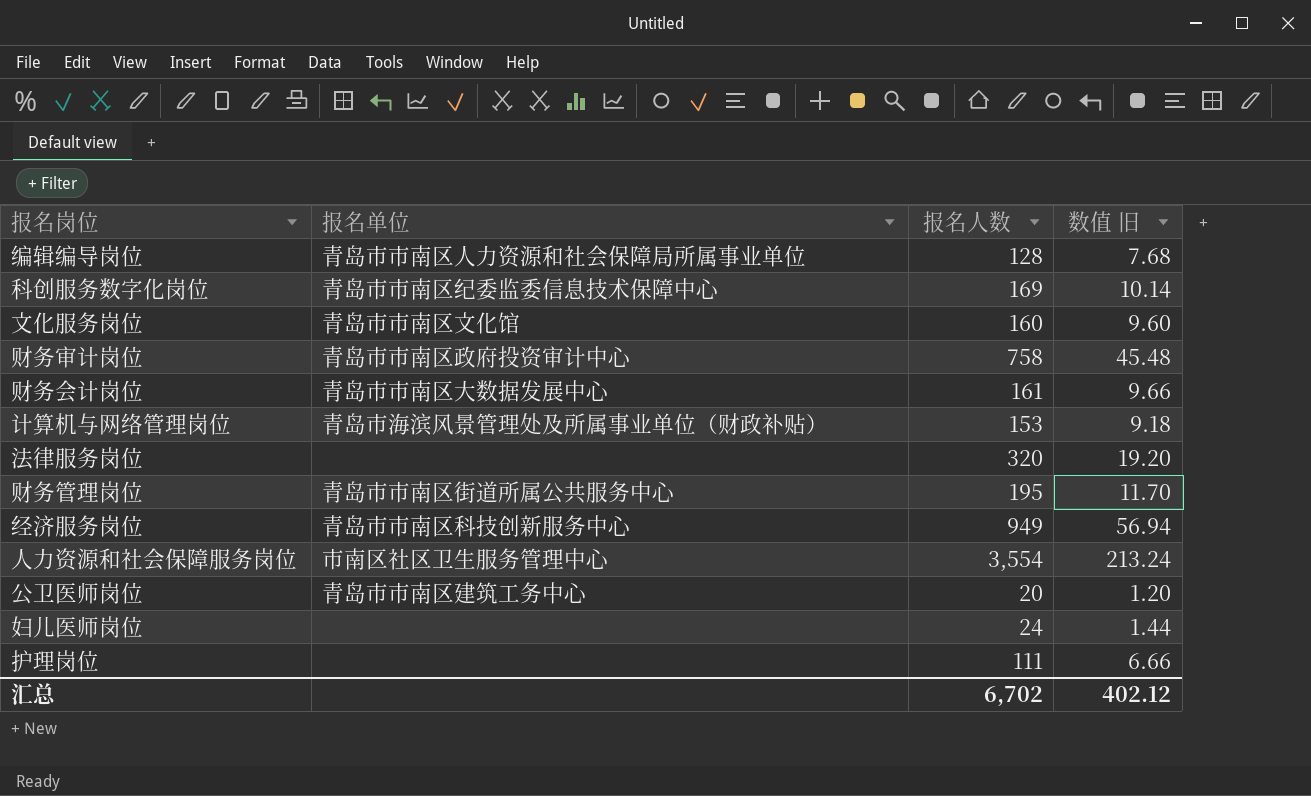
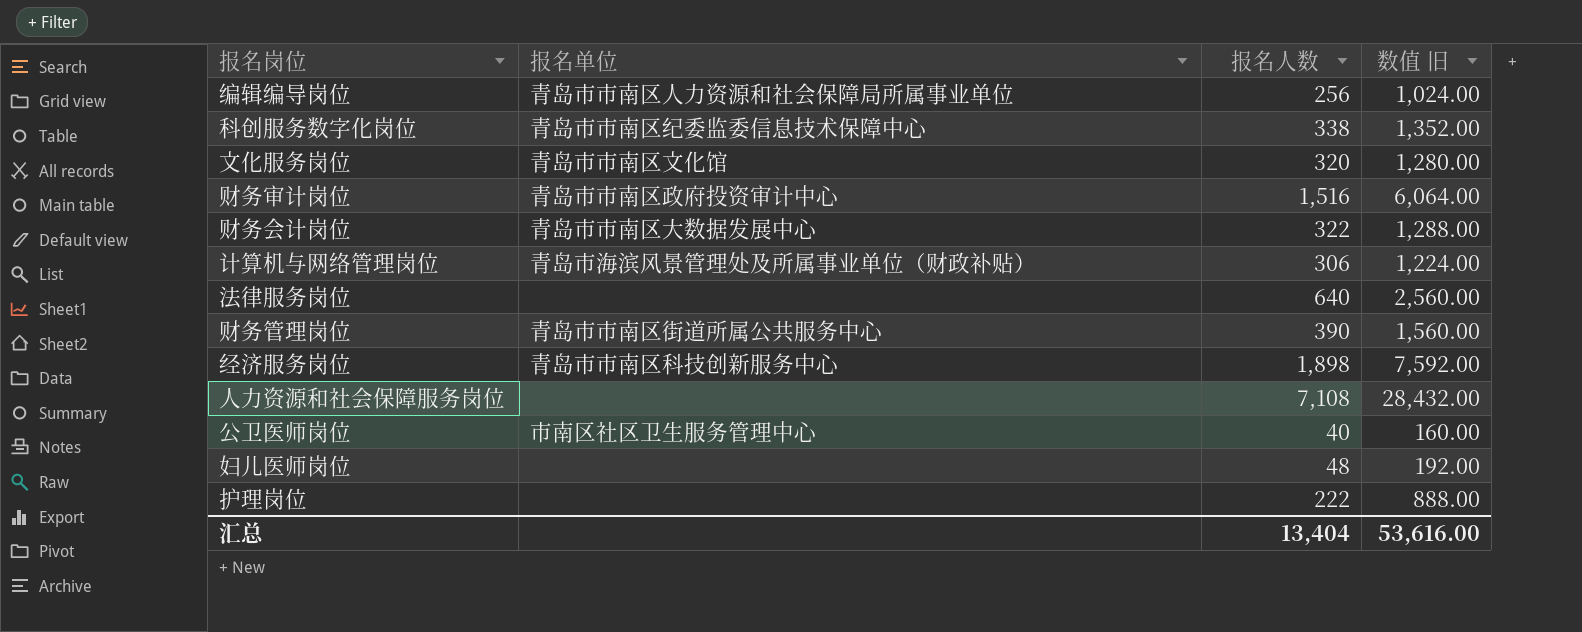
column 数值 旧 | formula: [报名人数] * 0.06 -> [报名人数] * 4
编辑编导岗位 | 报名人数: 128 -> 256
科创服务数字化岗位 | 报名人数: 169 -> 338
文化服务岗位 | 报名人数: 160 -> 320
财务审计岗位 | 报名人数: 758 -> 1,516
财务会计岗位 | 报名人数: 161 -> 322
计算机与网络管理岗位 | 报名人数: 153 -> 306
法律服务岗位 | 报名人数: 320 -> 640
财务管理岗位 | 报名人数: 195 -> 390
经济服务岗位 | 报名人数: 949 -> 1,898
人力资源和社会保障服务岗位 | 报名单位: 市南区社区卫生服务管理中心 -> none
人力资源和社会保障服务岗位 | 报名人数: 3,554 -> 7,108
公卫医师岗位 | 报名单位: 青岛市市南区建筑工务中心 -> 市南区社区卫生服务管理中心
公卫医师岗位 | 报名人数: 20 -> 40
妇儿医师岗位 | 报名人数: 24 -> 48
护理岗位 | 报名人数: 111 -> 222
汇总 | 报名人数: 6,702 -> 13,404
汇总 | 数值 旧: 402.12 -> 53,616.00

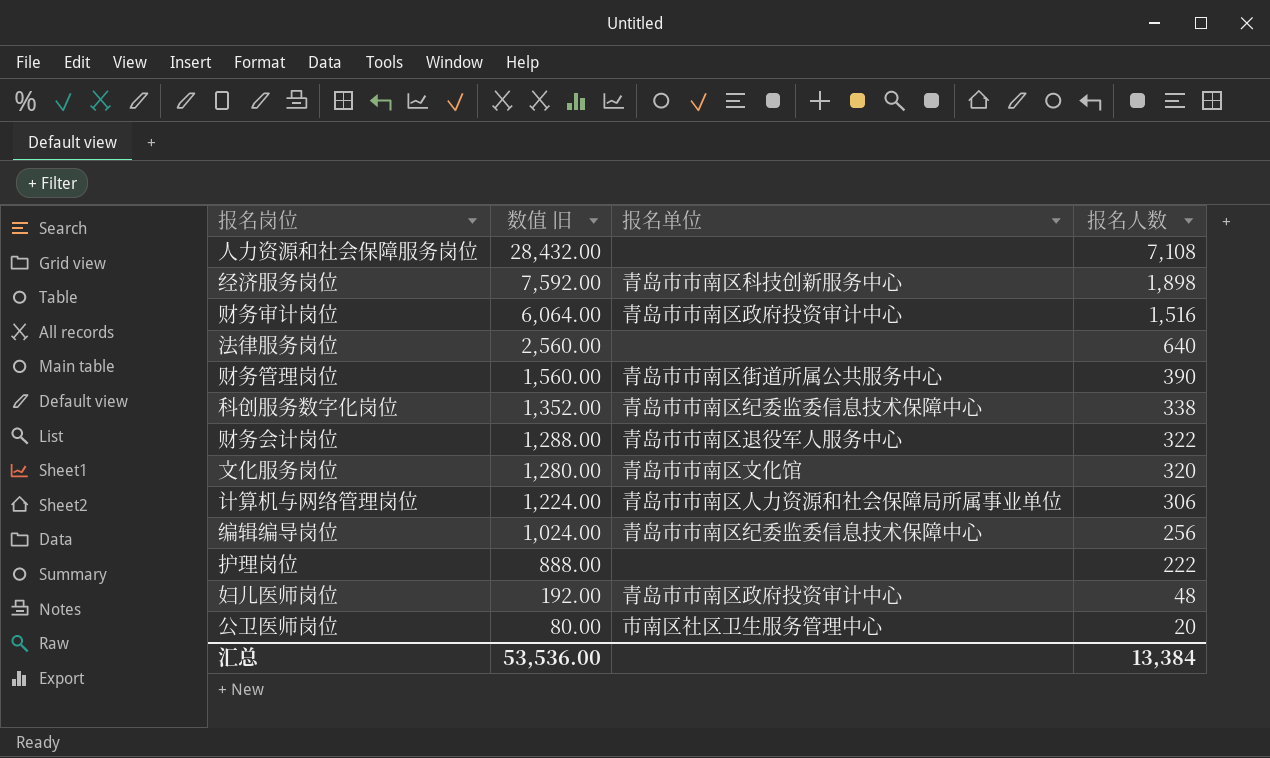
row order: none -> 数值 旧 descending
column 数值 旧 | position: 4 -> 2
财务会计岗位 | 报名单位: 青岛市市南区大数据发展中心 -> 青岛市市南区退役军人服务中心
计算机与网络管理岗位 | 报名单位: 青岛市海滨风景管理处及所属事业单位（财政补贴） -> 青岛市市南区人力资源和社会保障局所属事业单位
编辑编导岗位 | 报名单位: 青岛市市南区人力资源和社会保障局所属事业单位 -> 青岛市市南区纪委监委信息技术保障中心
妇儿医师岗位 | 报名单位: none -> 青岛市市南区政府投资审计中心
公卫医师岗位 | 数值 旧: 160.00 -> 80.00
公卫医师岗位 | 报名人数: 40 -> 20
汇总 | 数值 旧: 53,616.00 -> 53,536.00
汇总 | 报名人数: 13,404 -> 13,384

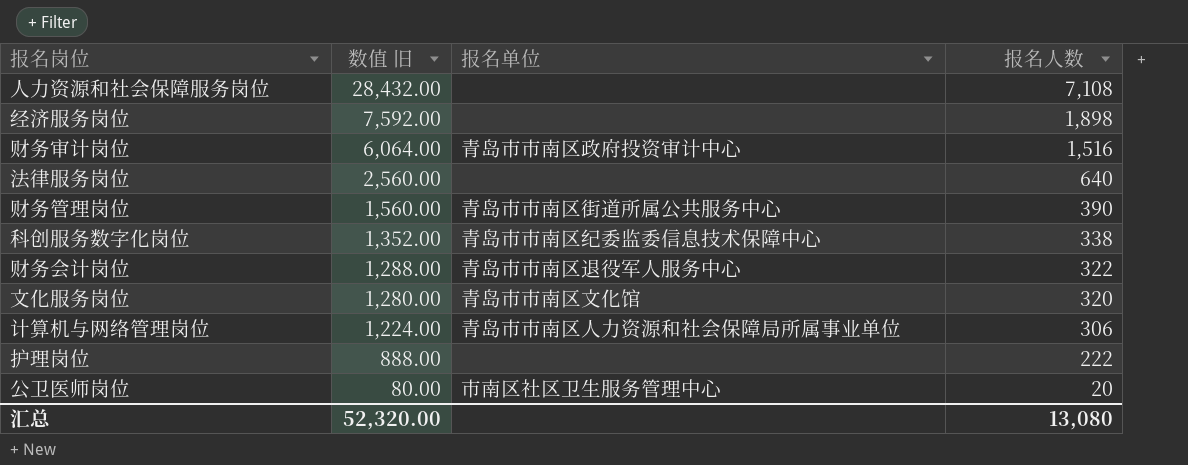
row 编辑编导岗位: 1,024.00 | 青岛市市南区纪委监委信息技术保障中心 | 256 -> none
row 妇儿医师岗位: 192.00 | 青岛市市南区政府投资审计中心 | 48 -> none
经济服务岗位 | 报名单位: 青岛市市南区科技创新服务中心 -> none
汇总 | 数值 旧: 53,536.00 -> 52,320.00
汇总 | 报名人数: 13,384 -> 13,080

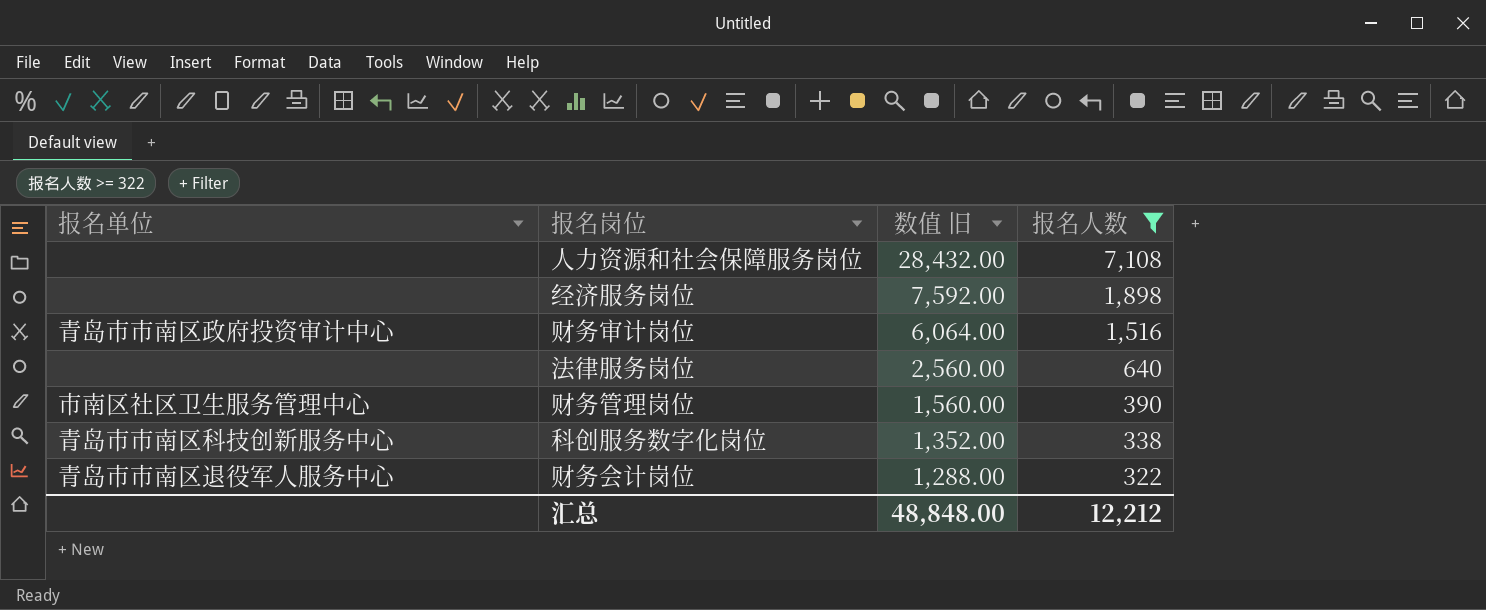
filter: none -> 报名人数 >= 322
column 报名单位 | position: 3 -> 1
财务管理岗位 | 报名单位: 青岛市市南区街道所属公共服务中心 -> 市南区社区卫生服务管理中心
科创服务数字化岗位 | 报名单位: 青岛市市南区纪委监委信息技术保障中心 -> 青岛市市南区科技创新服务中心
汇总 | 数值 旧: 52,320.00 -> 48,848.00
汇总 | 报名人数: 13,080 -> 12,212

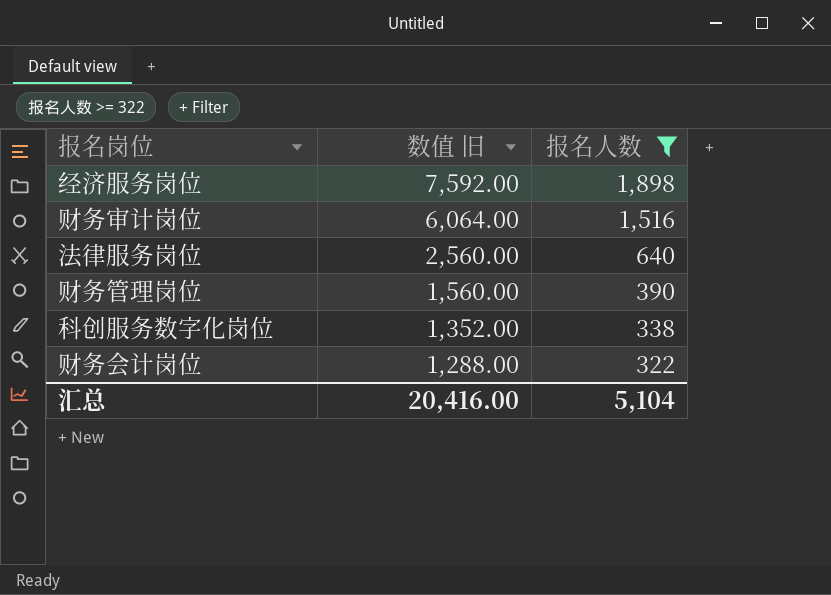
column 报名单位 | position: 1 -> none
row 人力资源和社会保障服务岗位: none | 28,432.00 | 7,108 -> none
汇总 | 数值 旧: 48,848.00 -> 20,416.00
汇总 | 报名人数: 12,212 -> 5,104

